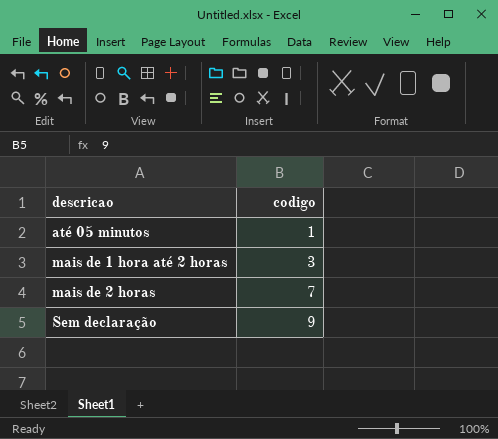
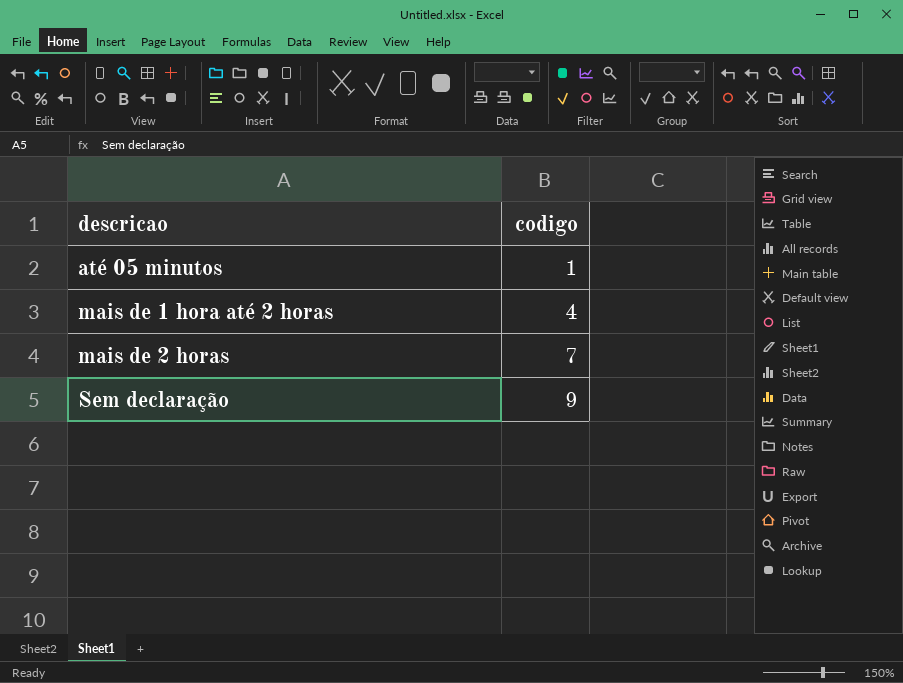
mais de 1 hora até 2 horas | codigo: 3 -> 4

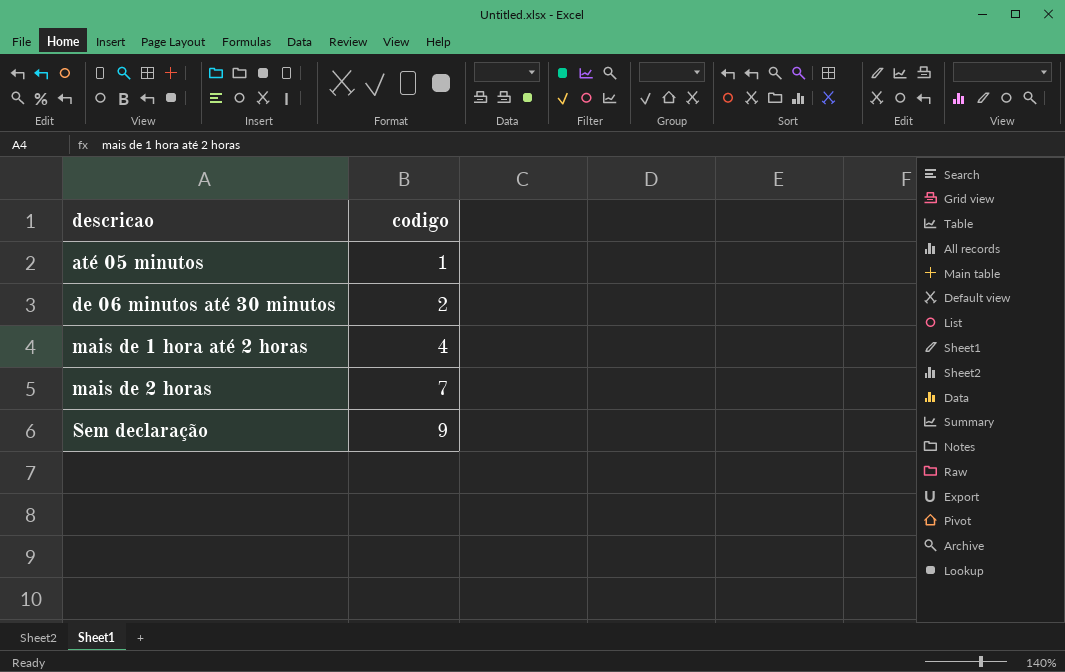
row de 06 minutos até 30 minutos: none -> 2

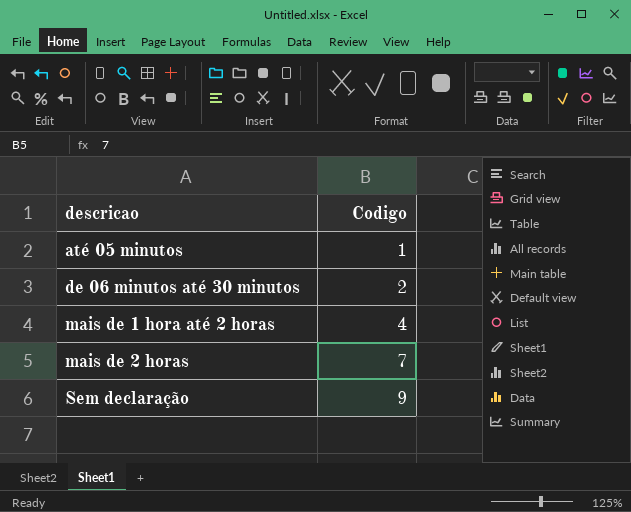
column name: codigo -> Codigo

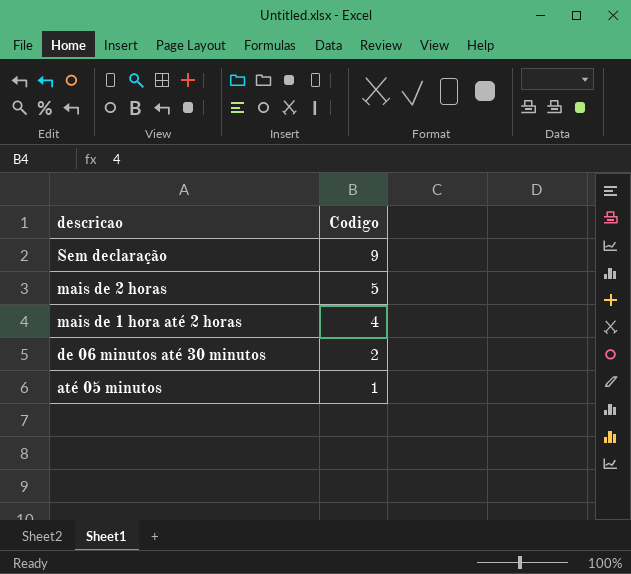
row order: descricao ascending -> descricao descending
mais de 2 horas | Codigo: 7 -> 5

